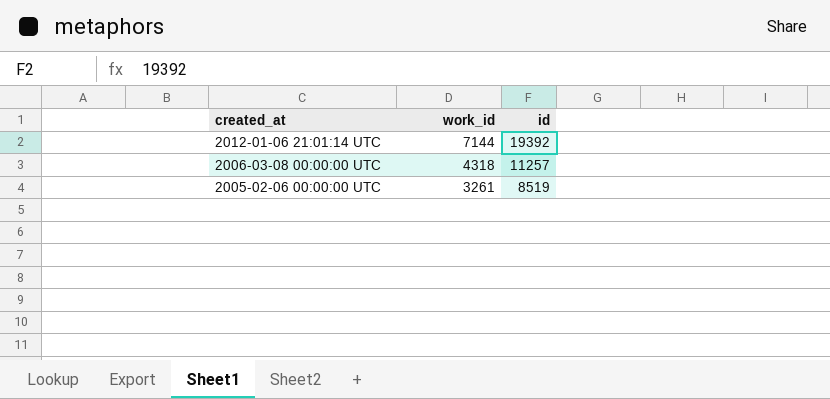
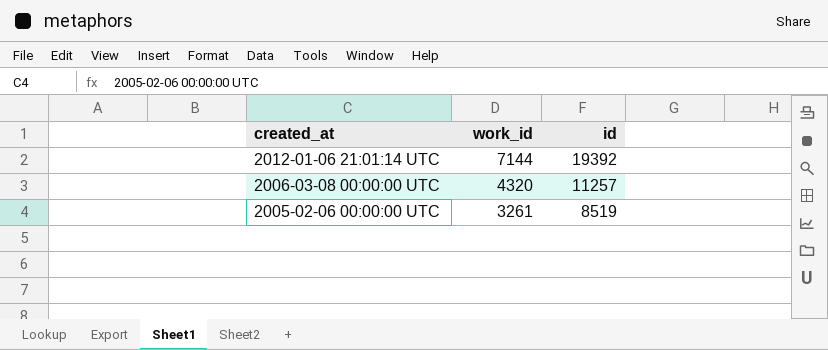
2006-03-08 00:00:00 UTC | work_id: 4318 -> 4320

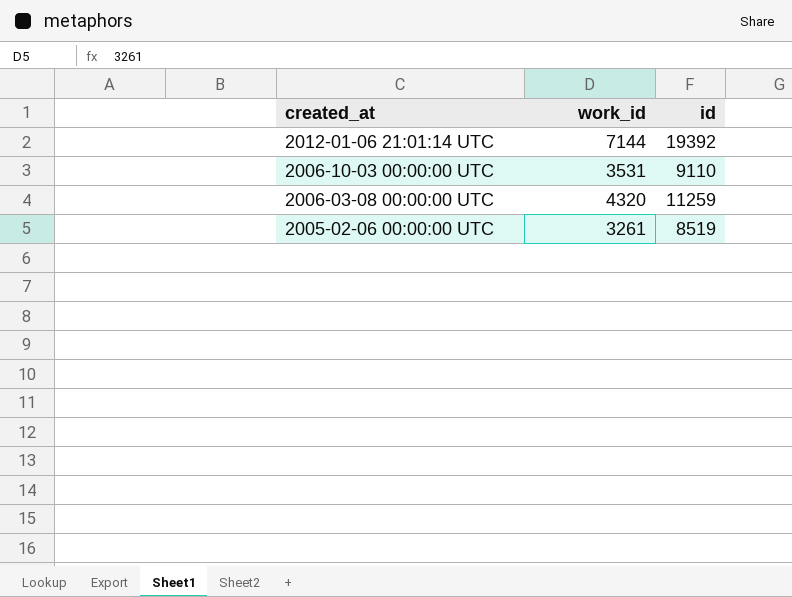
row 2006-10-03 00:00:00 UTC: none -> 3531 | 9110
2006-03-08 00:00:00 UTC | id: 11257 -> 11259

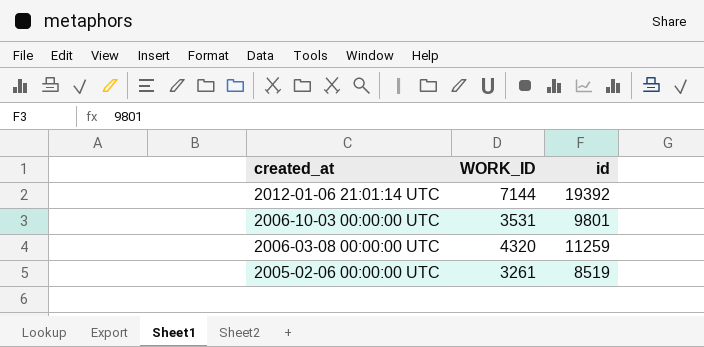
column name: work_id -> WORK_ID
2006-10-03 00:00:00 UTC | id: 9110 -> 9801

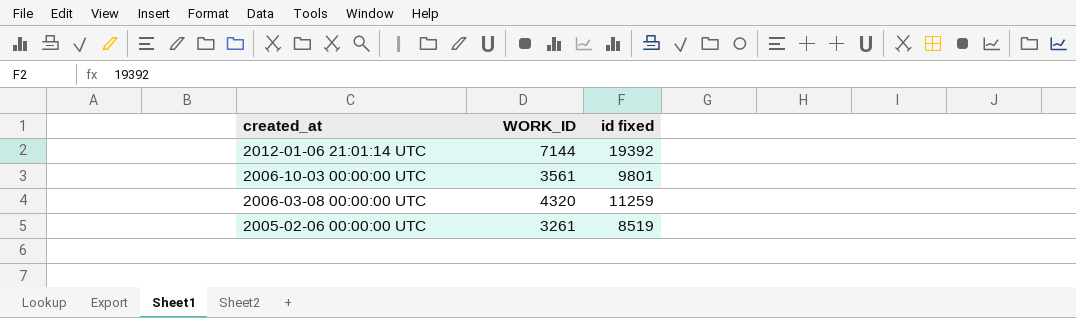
column name: id -> id fixed
2006-10-03 00:00:00 UTC | WORK_ID: 3531 -> 3561

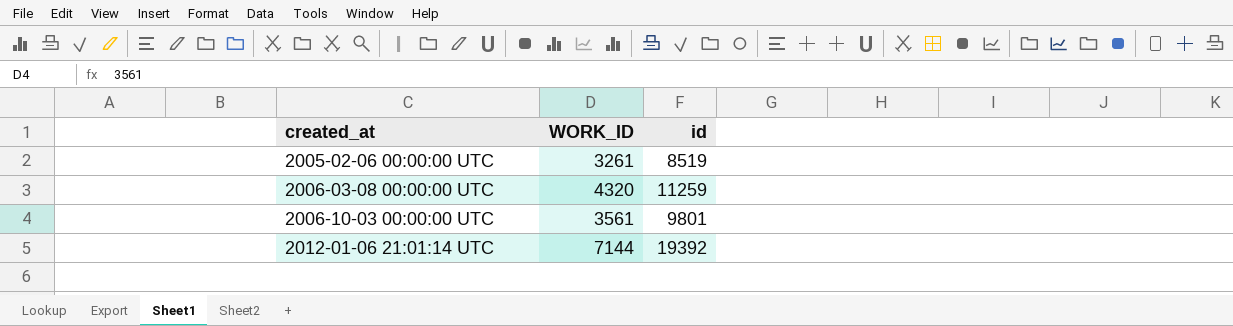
row order: created_at descending -> created_at ascending
column name: id fixed -> id

